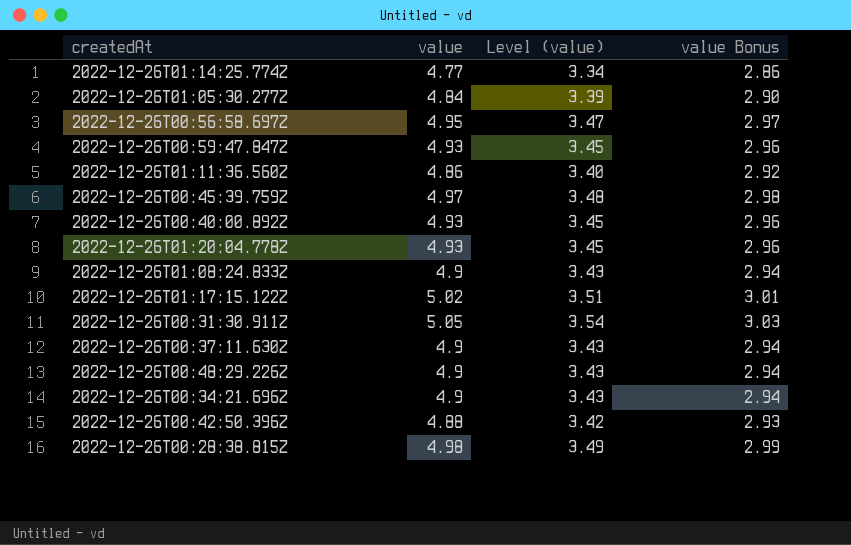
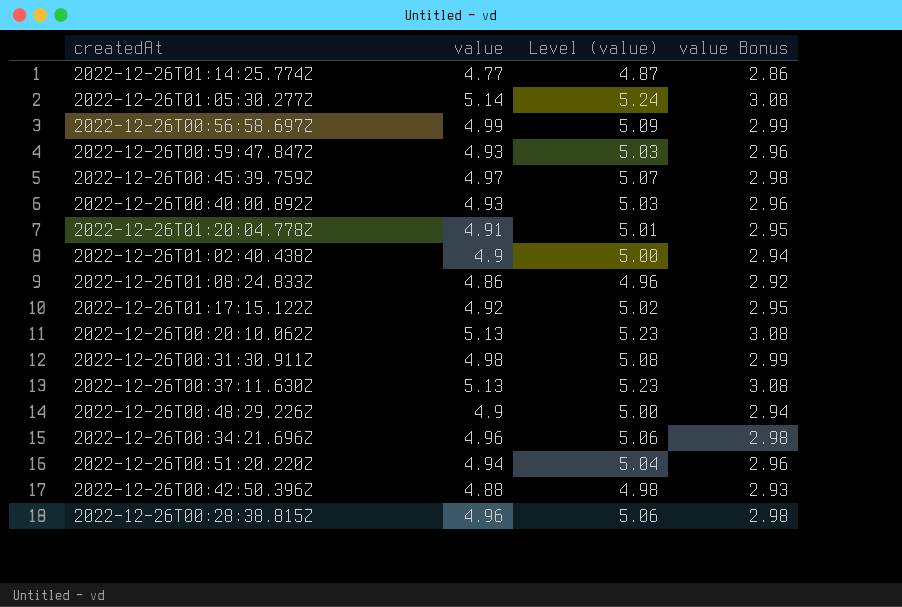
column Level (value) | formula: [value] * 0.7 -> [value] * 1.02
row 2022-12-26T01:11:36.560Z: 4.86 | 3.40 | 2.92 -> none
2022-12-26T01:05:30.277Z | value: 4.84 -> 5.14
2022-12-26T01:05:30.277Z | value Bonus: 2.90 -> 3.08
2022-12-26T00:56:58.697Z | value: 4.95 -> 4.99
2022-12-26T00:56:58.697Z | value Bonus: 2.97 -> 2.99
2022-12-26T01:20:04.778Z | value: 4.93 -> 4.91
2022-12-26T01:20:04.778Z | value Bonus: 2.96 -> 2.95
row 2022-12-26T01:02:40.438Z: none -> 4.9 | 5.00 | 2.94
2022-12-26T01:08:24.833Z | value: 4.9 -> 4.86
2022-12-26T01:08:24.833Z | value Bonus: 2.94 -> 2.92
2022-12-26T01:17:15.122Z | value: 5.02 -> 4.92
2022-12-26T01:17:15.122Z | value Bonus: 3.01 -> 2.95
row 2022-12-26T00:20:10.062Z: none -> 5.13 | 5.23 | 3.08
2022-12-26T00:31:30.911Z | value: 5.05 -> 4.98
2022-12-26T00:31:30.911Z | value Bonus: 3.03 -> 2.99
2022-12-26T00:37:11.630Z | value: 4.9 -> 5.13
2022-12-26T00:37:11.630Z | value Bonus: 2.94 -> 3.08
2022-12-26T00:34:21.696Z | value: 4.9 -> 4.96
2022-12-26T00:34:21.696Z | value Bonus: 2.94 -> 2.98
row 2022-12-26T00:51:20.220Z: none -> 4.94 | 5.04 | 2.96
2022-12-26T00:28:38.815Z | value: 4.98 -> 4.96
2022-12-26T00:28:38.815Z | value Bonus: 2.99 -> 2.98

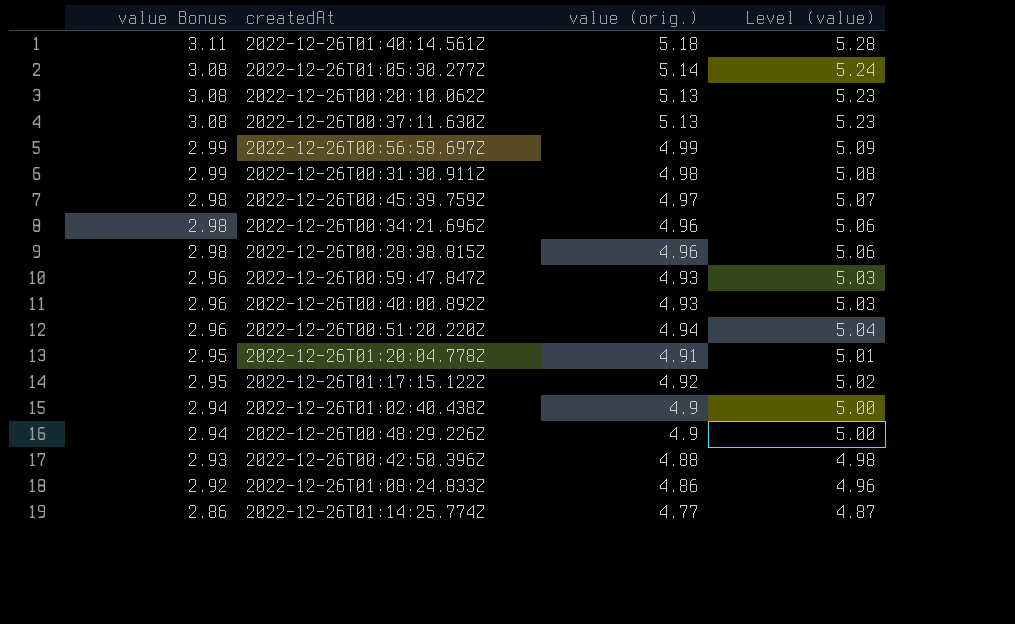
row order: none -> value Bonus descending
column value Bonus | position: 4 -> 1
column name: value -> value (orig.)
row 2022-12-26T01:40:14.561Z: none -> 3.11 | 5.18 | 5.28

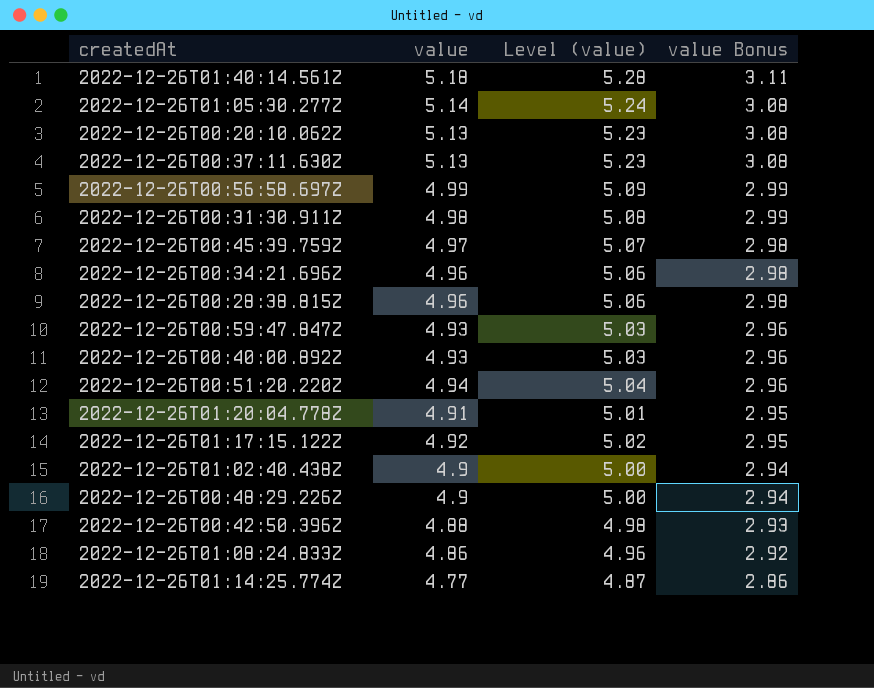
column name: value (orig.) -> value
column value Bonus | position: 1 -> 4

